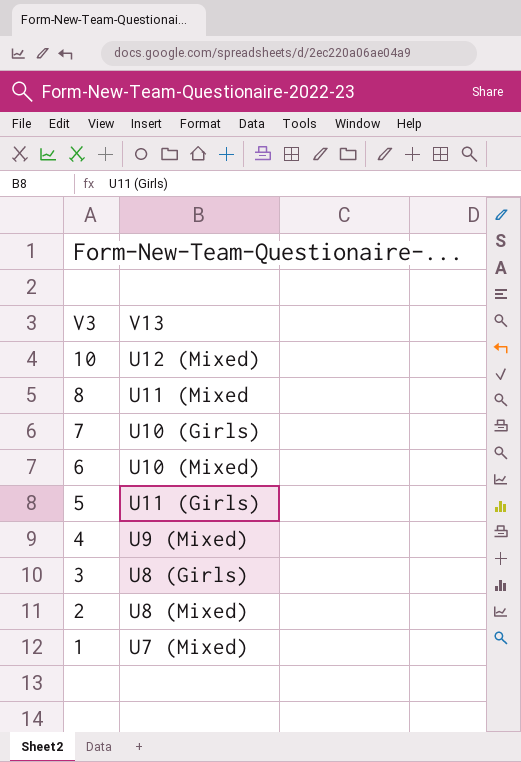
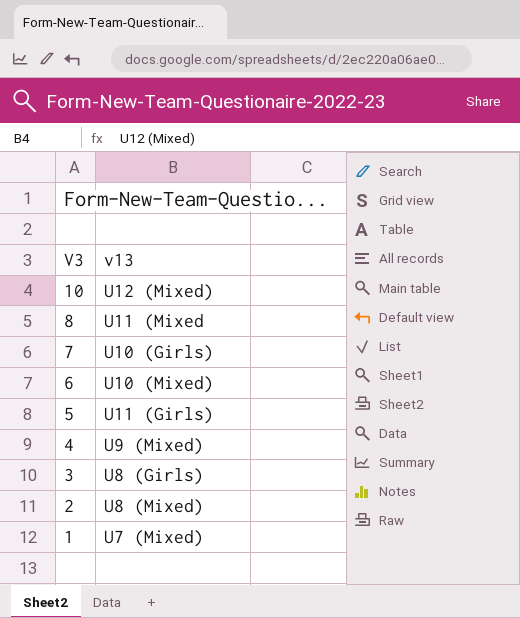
column name: V13 -> v13

